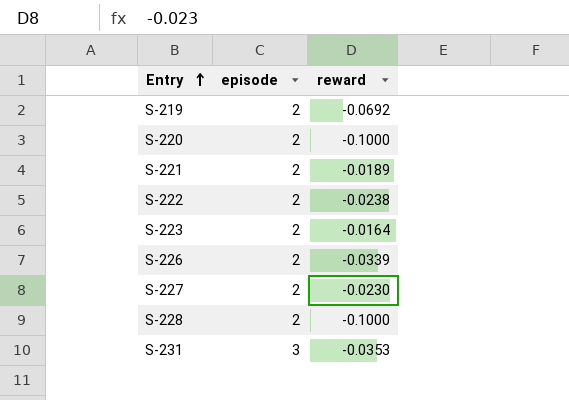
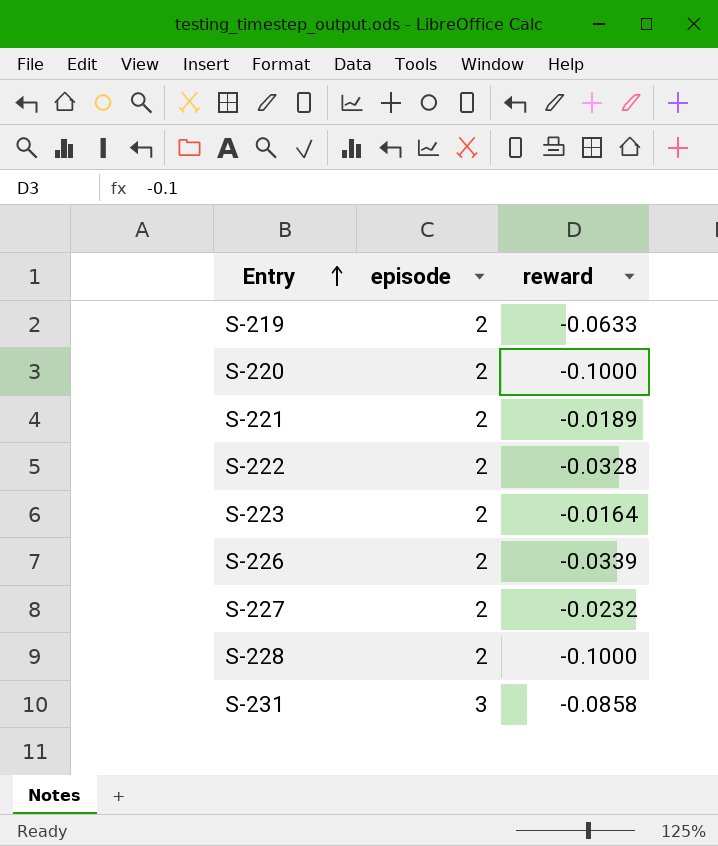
S-219 | reward: -0.0692 -> -0.0633
S-222 | reward: -0.0238 -> -0.0328
S-227 | reward: -0.0230 -> -0.0232
S-231 | reward: -0.0353 -> -0.0858

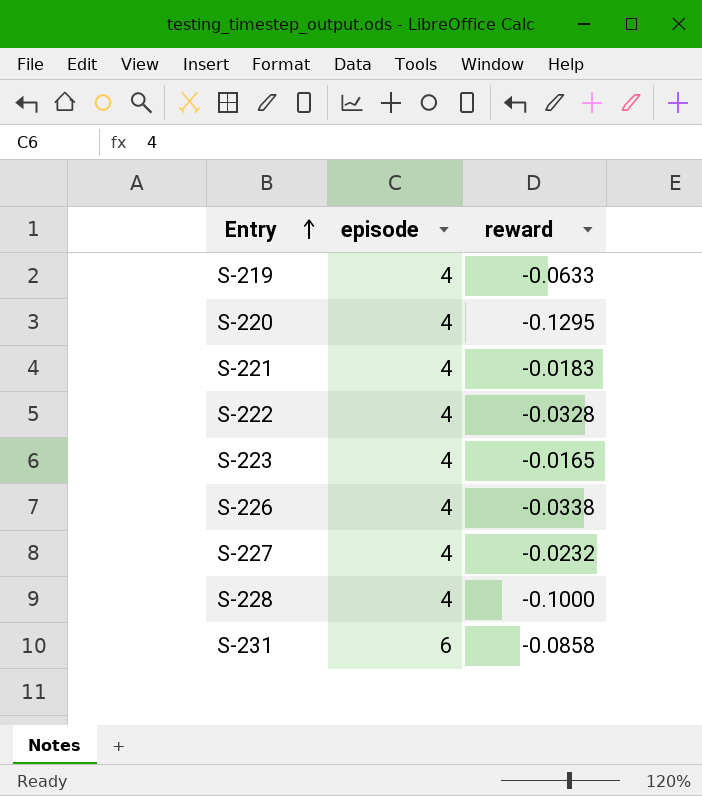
S-219 | episode: 2 -> 4
S-220 | episode: 2 -> 4
S-220 | reward: -0.1000 -> -0.1295
S-221 | episode: 2 -> 4
S-221 | reward: -0.0189 -> -0.0183
S-222 | episode: 2 -> 4
S-223 | episode: 2 -> 4
S-223 | reward: -0.0164 -> -0.0165
S-226 | episode: 2 -> 4
S-226 | reward: -0.0339 -> -0.0338
S-227 | episode: 2 -> 4
S-228 | episode: 2 -> 4
S-231 | episode: 3 -> 6

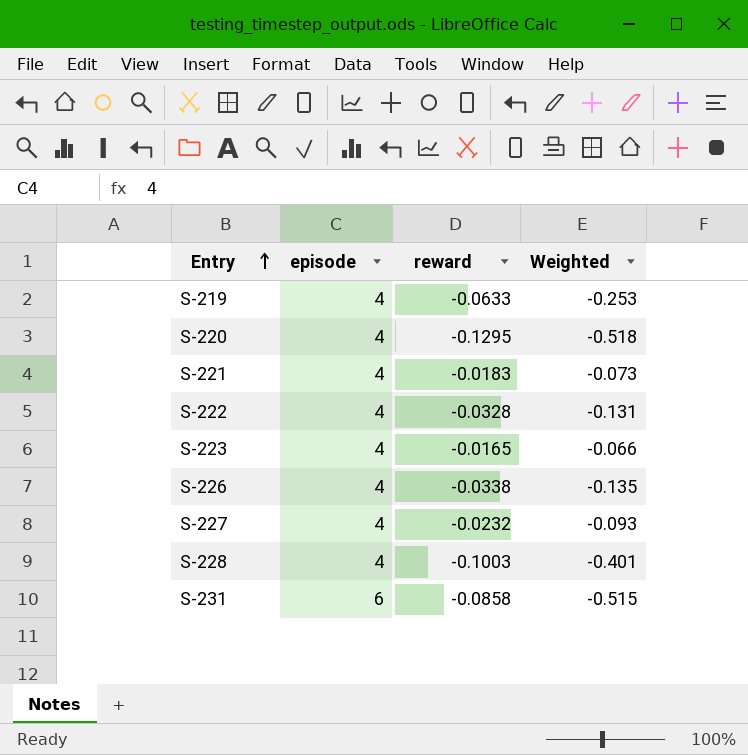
column Weighted | formula: none -> [episode] * [reward]
S-228 | reward: -0.1000 -> -0.1003

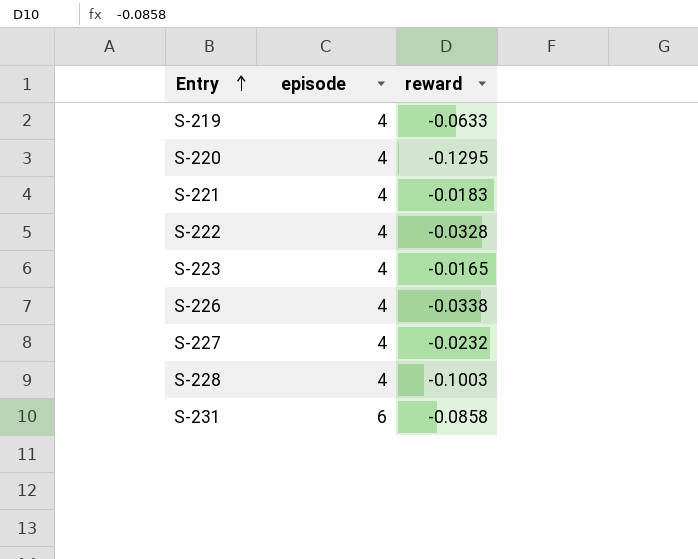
column Weighted | formula: [episode] * [reward] -> none

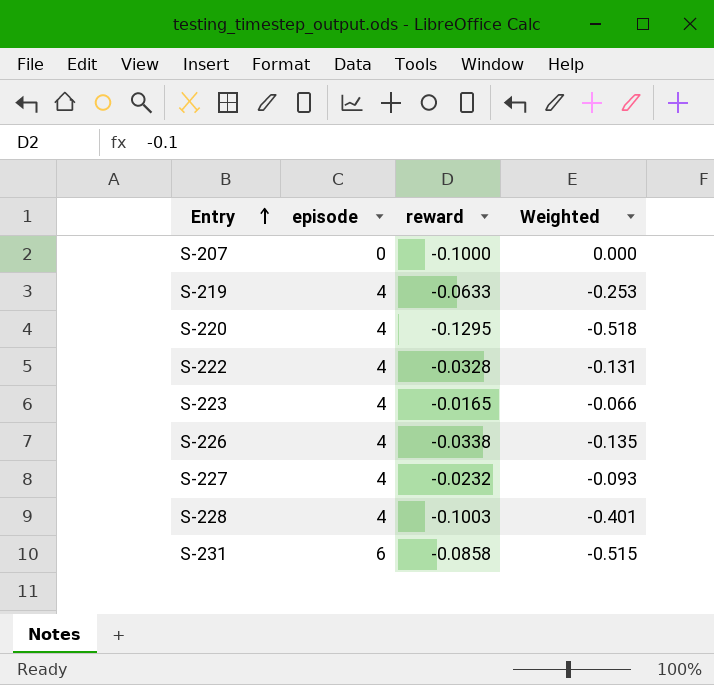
column Weighted | formula: none -> [episode] * [reward]
row S-221: 4 | -0.0183 -> none
row S-207: none -> 0 | -0.1000 | 0.000

